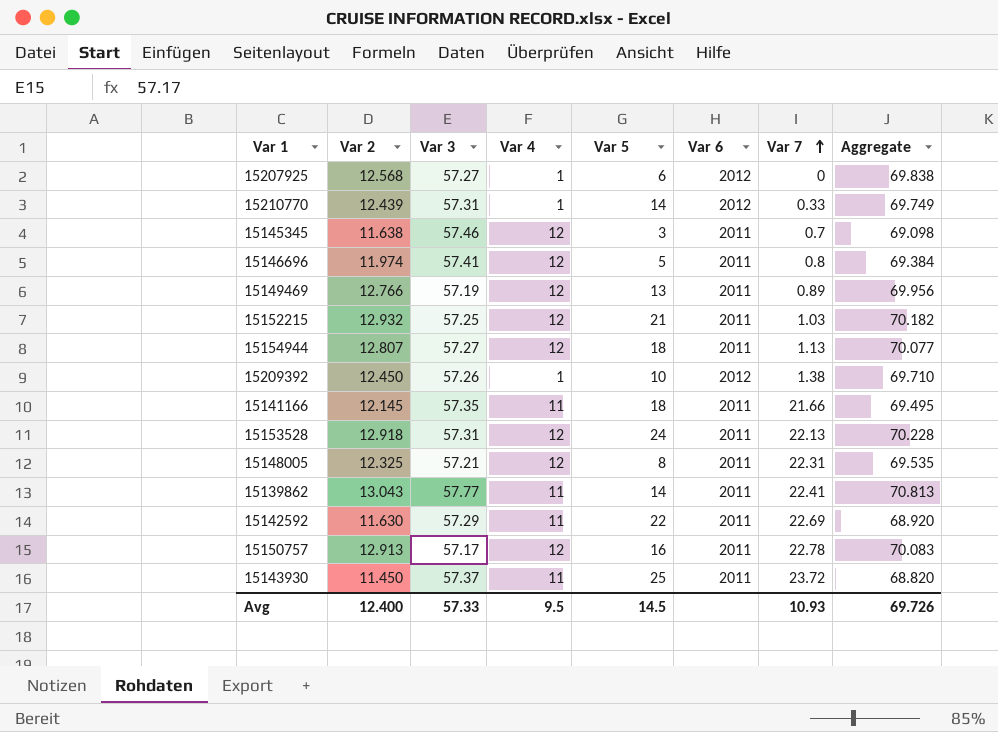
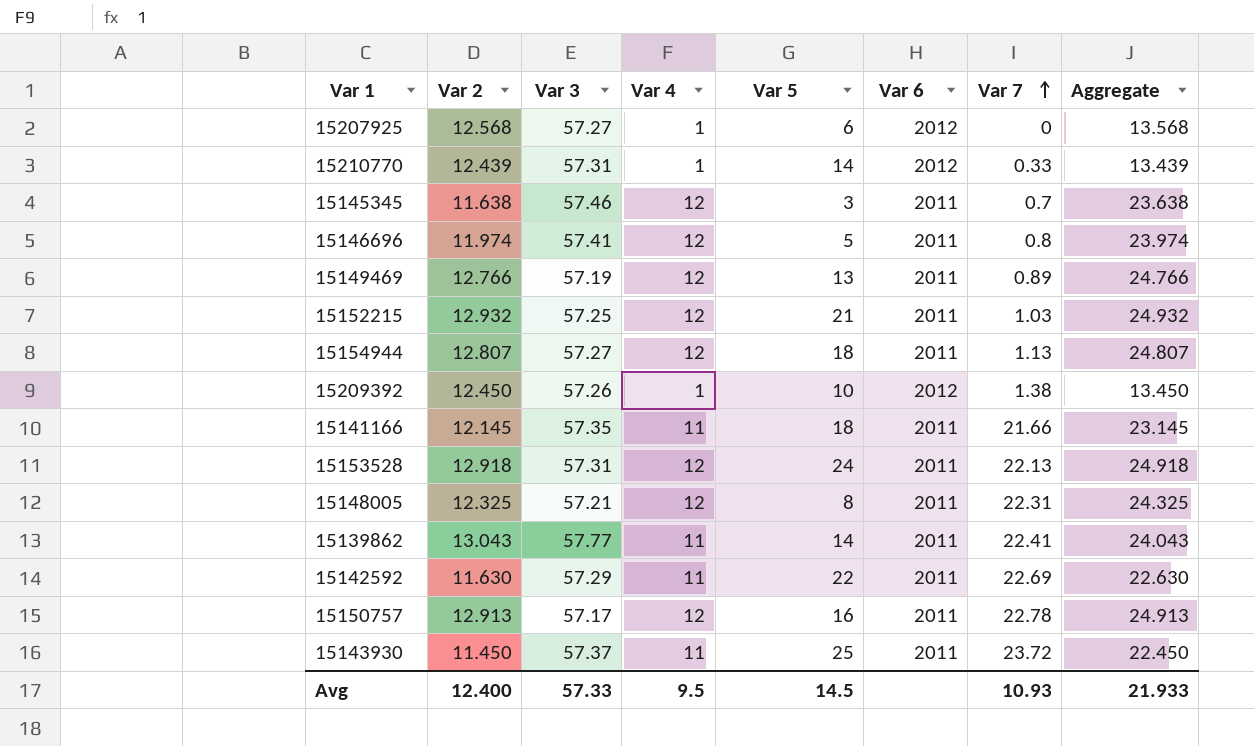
column Aggregate | formula: [Var 2] + [Var 3] -> [Var 2] + [Var 4]
Avg | Aggregate: 69.726 -> 21.933

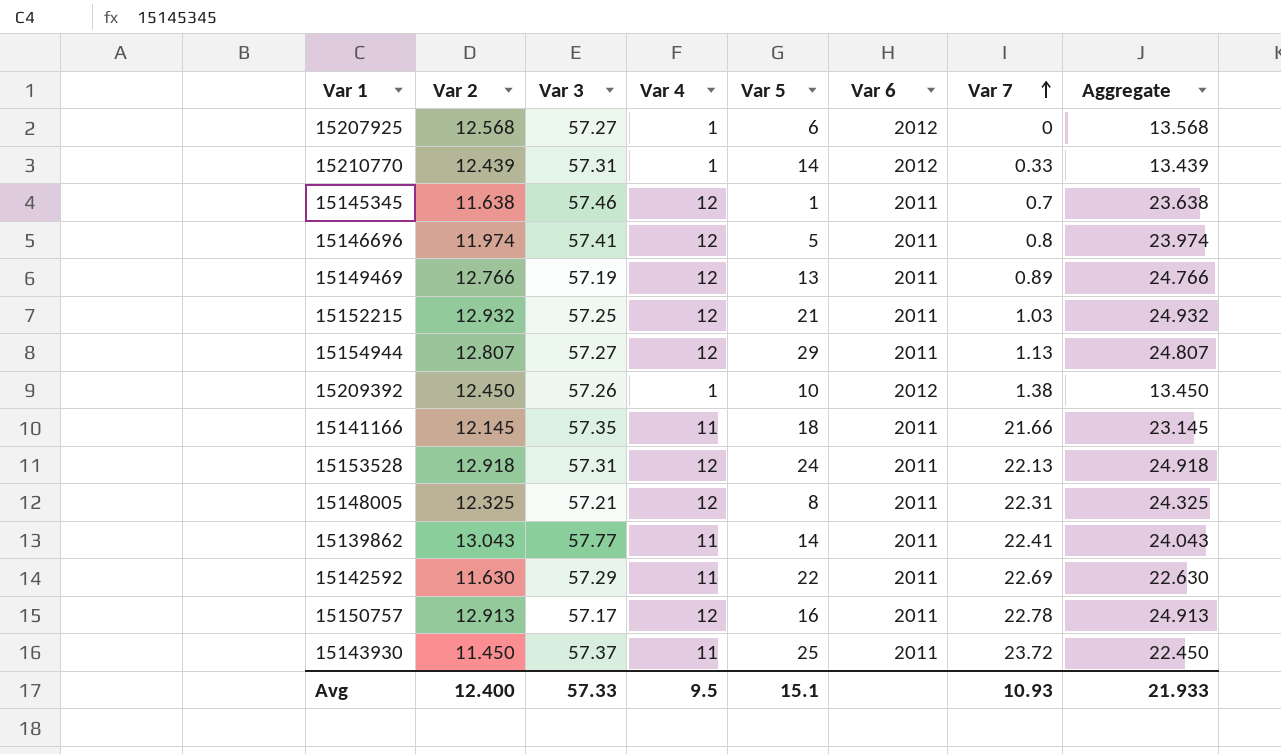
15145345 | Var 5: 3 -> 1
15154944 | Var 5: 18 -> 29
Avg | Var 5: 14.5 -> 15.1

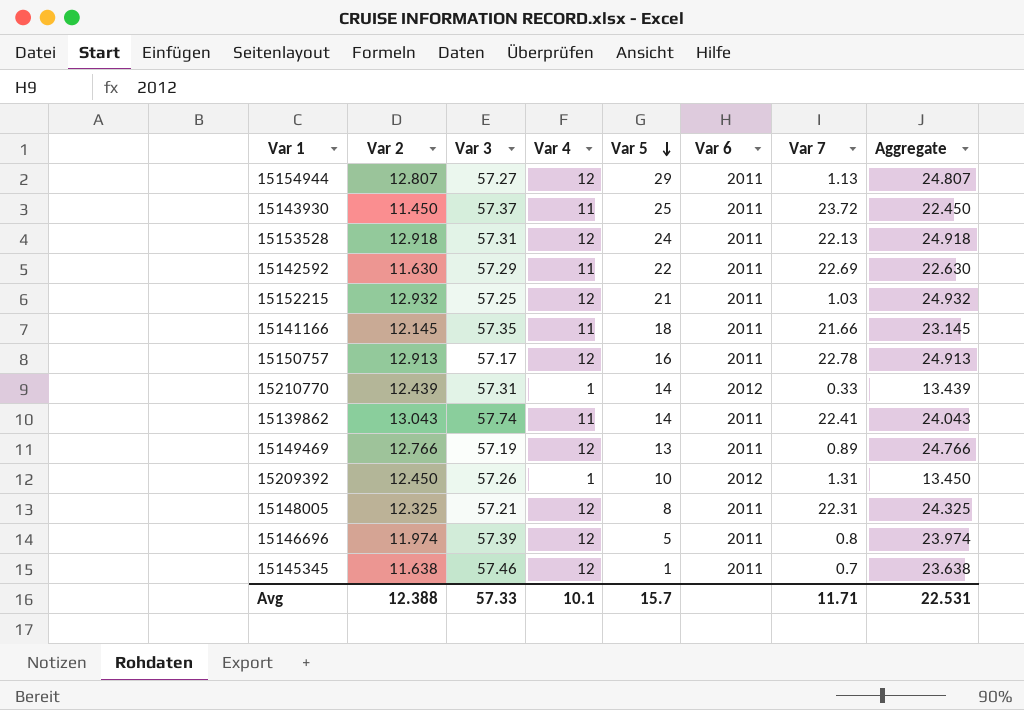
row order: Var 7 ascending -> Var 5 descending
row 15207925: 12.568 | 57.27 | 1 | 6 | 2012 | 0 | 13.568 -> none
15139862 | Var 3: 57.77 -> 57.74
15209392 | Var 7: 1.38 -> 1.31
15146696 | Var 3: 57.41 -> 57.39
Avg | Var 2: 12.400 -> 12.388
Avg | Var 4: 9.5 -> 10.1
Avg | Var 5: 15.1 -> 15.7
Avg | Var 7: 10.93 -> 11.71
Avg | Aggregate: 21.933 -> 22.531

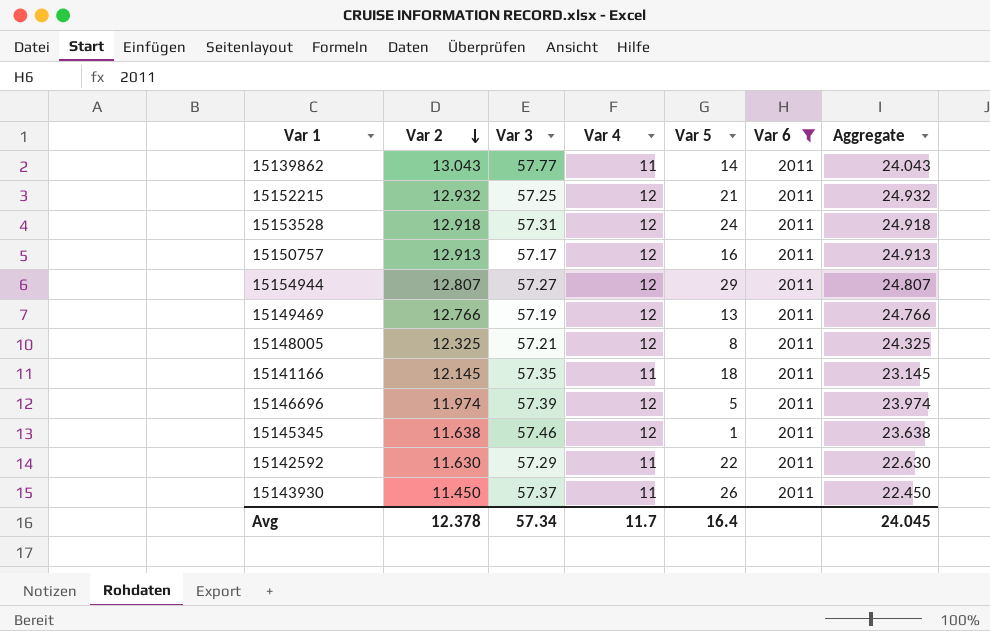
filter: none -> Var 6 = 2011
row order: Var 5 descending -> Var 2 descending
column Var 7 | position: 7 -> none
15139862 | Var 3: 57.74 -> 57.77
15143930 | Var 5: 25 -> 26
Avg | Var 2: 12.388 -> 12.378
Avg | Var 3: 57.33 -> 57.34
Avg | Var 4: 10.1 -> 11.7
Avg | Var 5: 15.7 -> 16.4
Avg | Aggregate: 22.531 -> 24.045

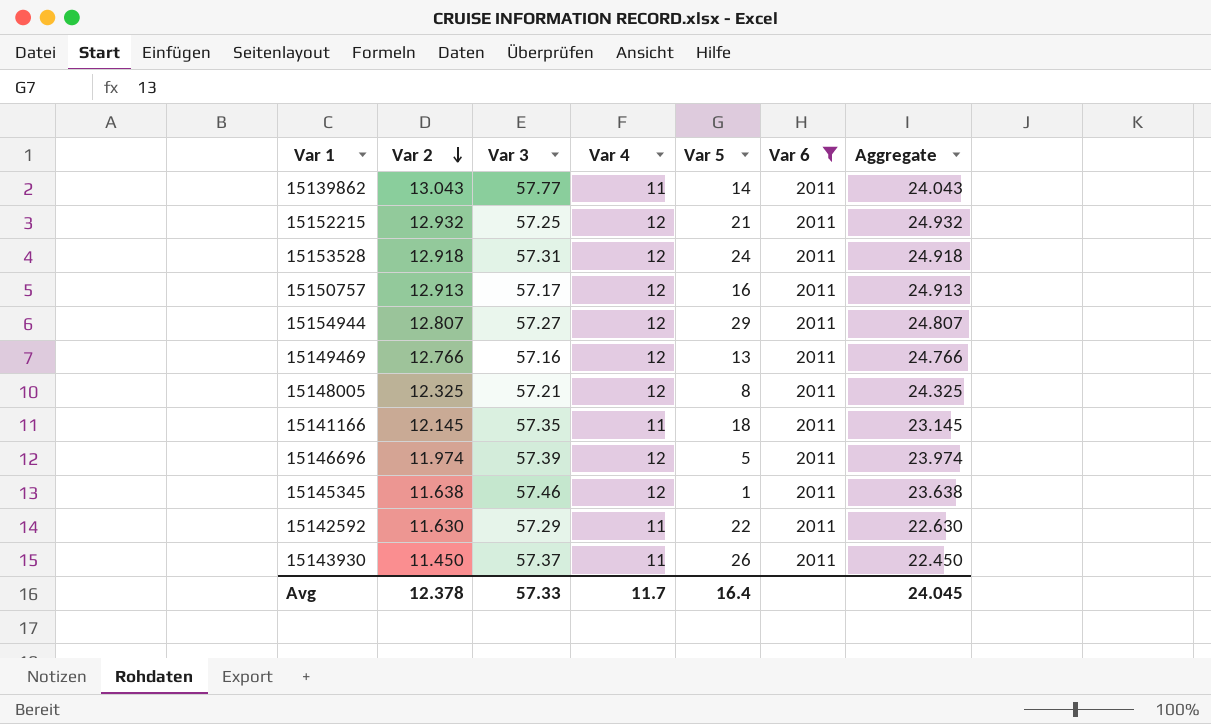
15149469 | Var 3: 57.19 -> 57.16
Avg | Var 3: 57.34 -> 57.33

